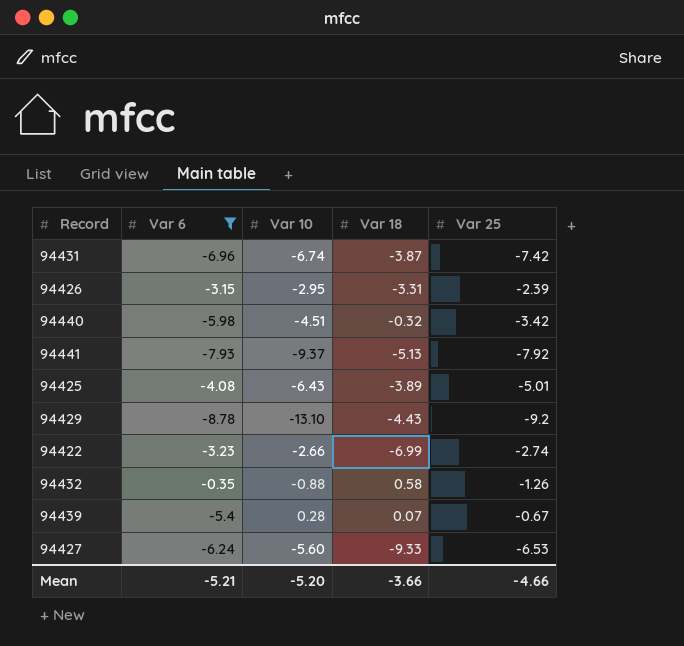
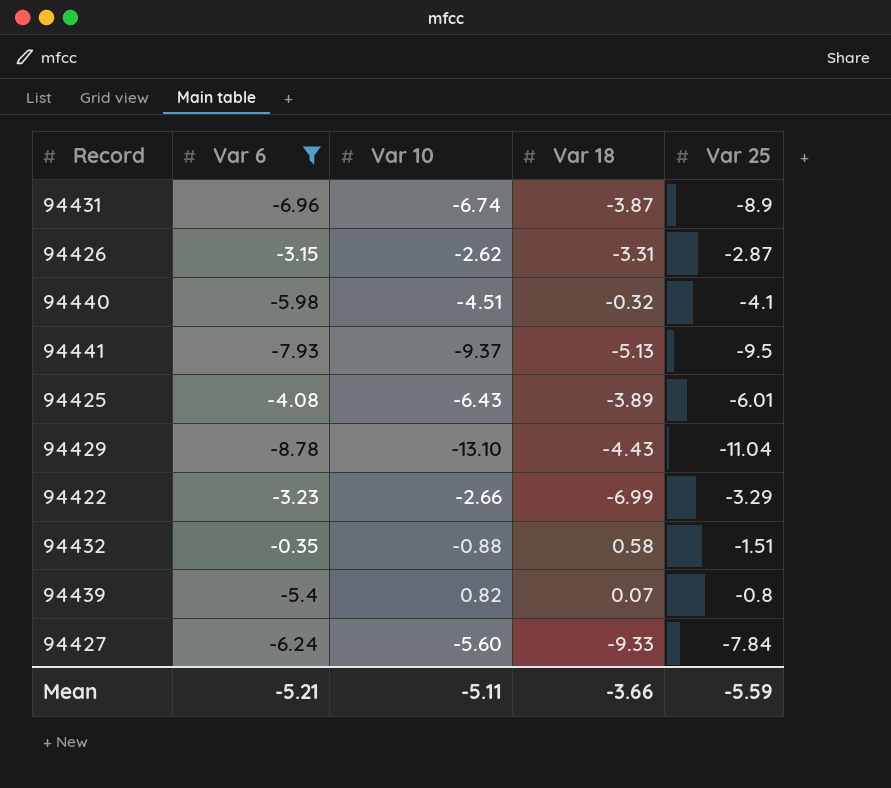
94431 | Var 25: -7.42 -> -8.9
94426 | Var 10: -2.95 -> -2.62
94426 | Var 25: -2.39 -> -2.87
94440 | Var 25: -3.42 -> -4.1
94441 | Var 25: -7.92 -> -9.5
94425 | Var 25: -5.01 -> -6.01
94429 | Var 25: -9.2 -> -11.04
94422 | Var 25: -2.74 -> -3.29
94432 | Var 25: -1.26 -> -1.51
94439 | Var 10: 0.28 -> 0.82
94439 | Var 25: -0.67 -> -0.8
94427 | Var 25: -6.53 -> -7.84
Mean | Var 10: -5.20 -> -5.11
Mean | Var 25: -4.66 -> -5.59

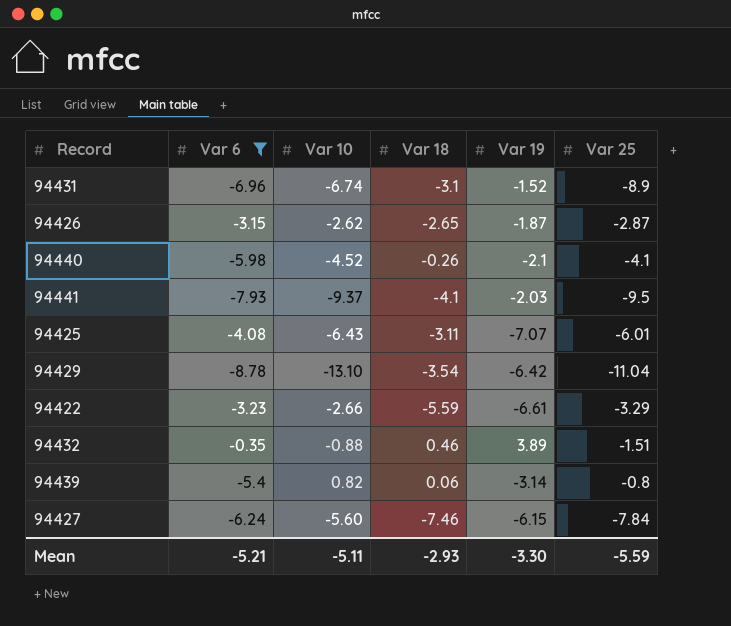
column Var 19 | position: none -> 5
94431 | Var 18: -3.87 -> -3.1
94426 | Var 18: -3.31 -> -2.65
94440 | Var 10: -4.51 -> -4.52
94440 | Var 18: -0.32 -> -0.26
94441 | Var 18: -5.13 -> -4.1
94425 | Var 18: -3.89 -> -3.11
94429 | Var 18: -4.43 -> -3.54
94422 | Var 18: -6.99 -> -5.59
94432 | Var 18: 0.58 -> 0.46
94439 | Var 18: 0.07 -> 0.06
94427 | Var 18: -9.33 -> -7.46
Mean | Var 18: -3.66 -> -2.93

